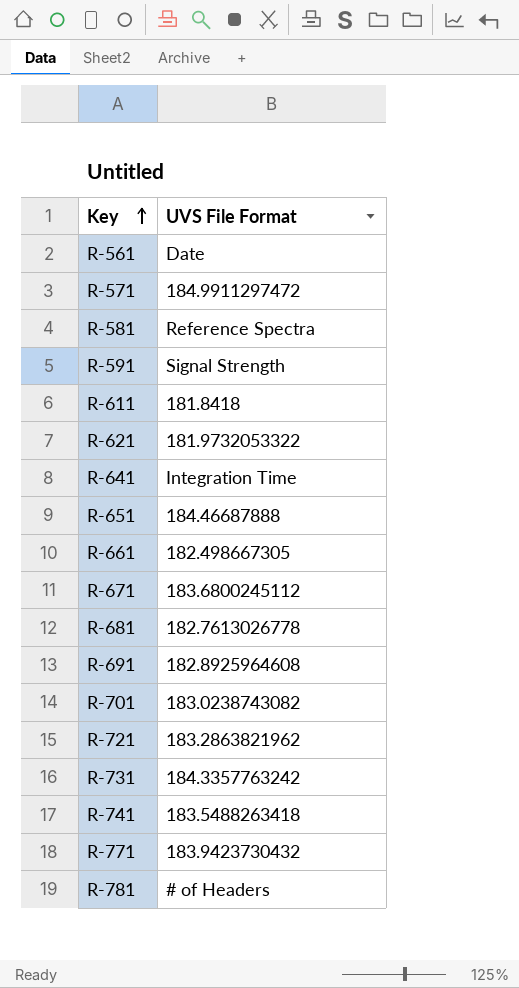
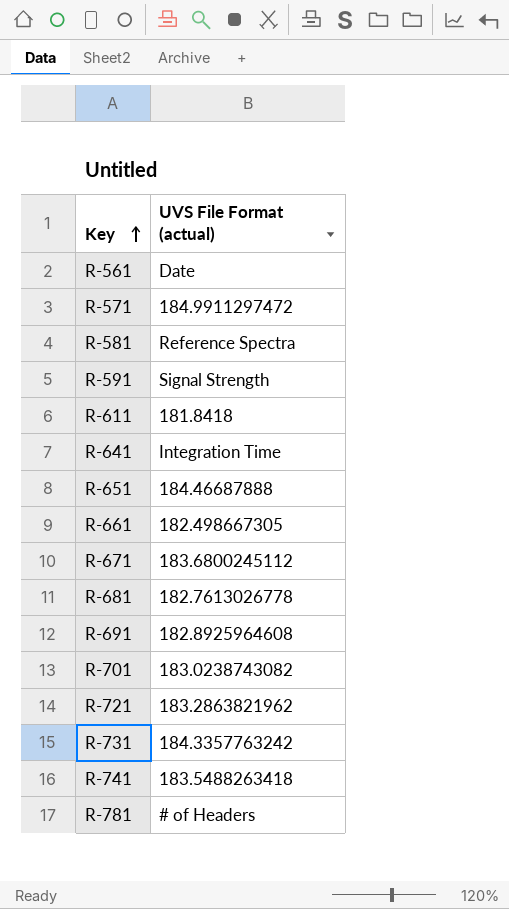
column name: UVS File Format -> UVS File Format (actual)
row R-621: 181.9732053322 -> none
row R-771: 183.9423730432 -> none

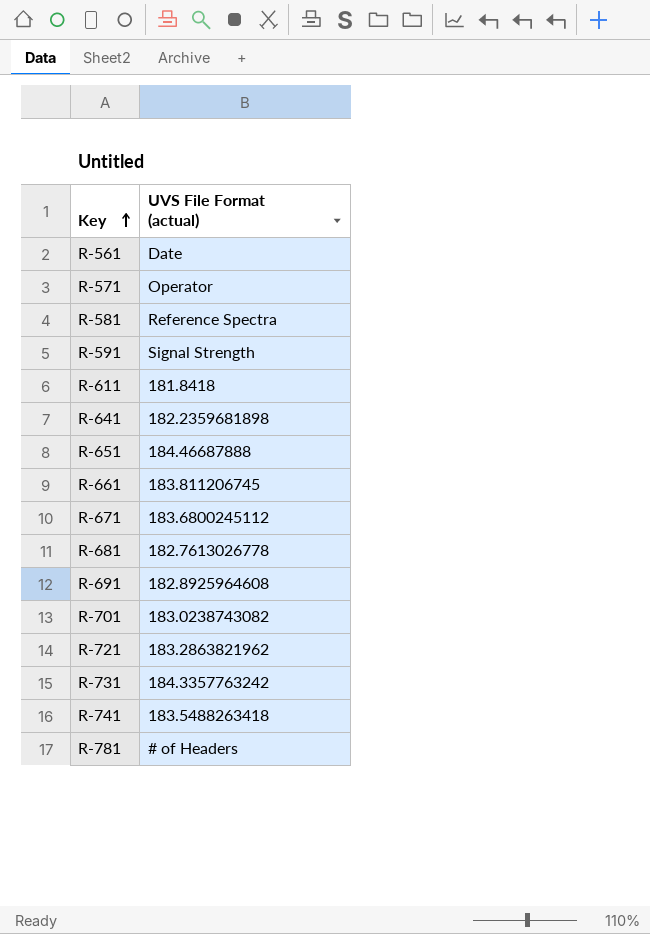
R-571 | UVS File Format (actual): 184.9911297472 -> Operator
R-641 | UVS File Format (actual): Integration Time -> 182.2359681898
R-661 | UVS File Format (actual): 182.498667305 -> 183.811206745

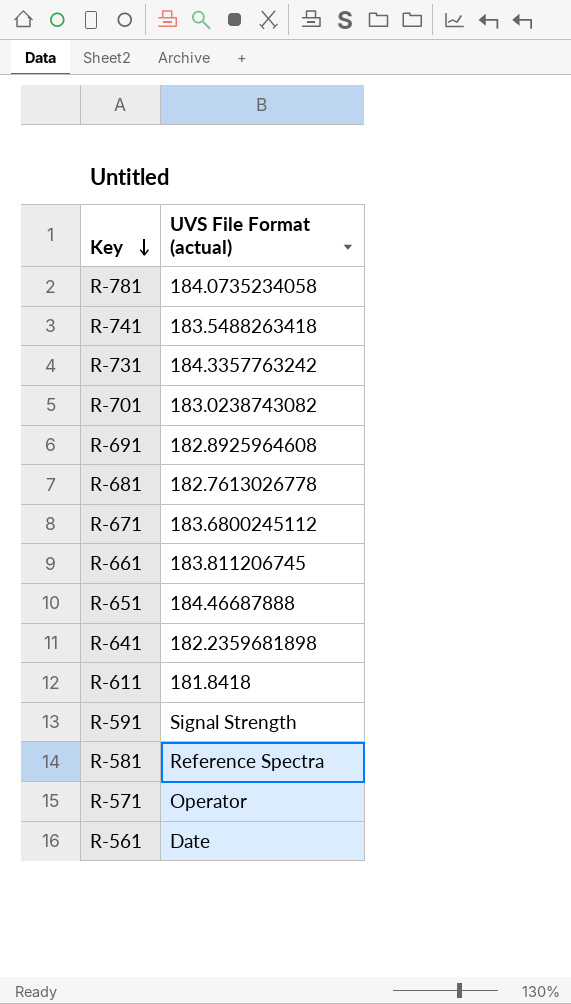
row order: Key ascending -> Key descending
row R-721: 183.2863821962 -> none
R-781 | UVS File Format (actual): # of Headers -> 184.0735234058

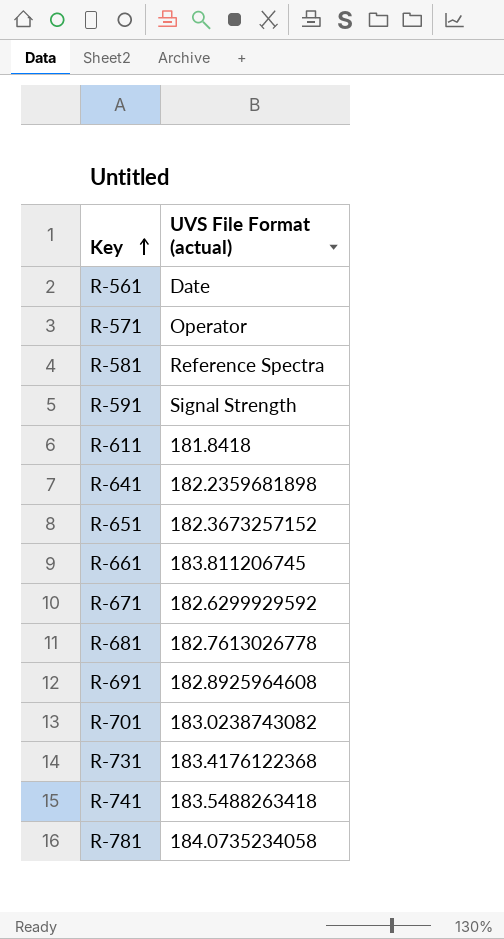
row order: Key descending -> Key ascending
R-651 | UVS File Format (actual): 184.46687888 -> 182.3673257152
R-671 | UVS File Format (actual): 183.6800245112 -> 182.6299929592
R-731 | UVS File Format (actual): 184.3357763242 -> 183.4176122368

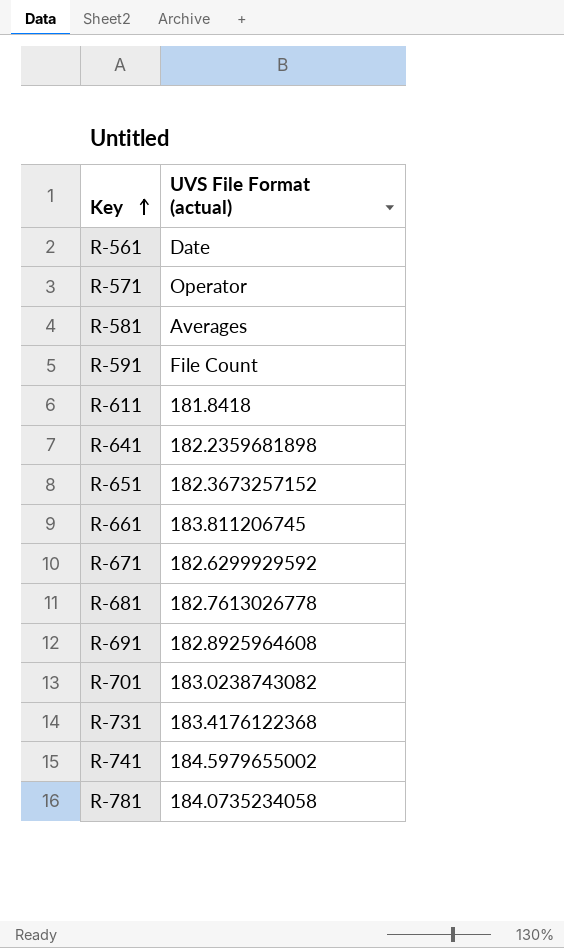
R-581 | UVS File Format (actual): Reference Spectra -> Averages
R-591 | UVS File Format (actual): Signal Strength -> File Count
R-741 | UVS File Format (actual): 183.5488263418 -> 184.5979655002

